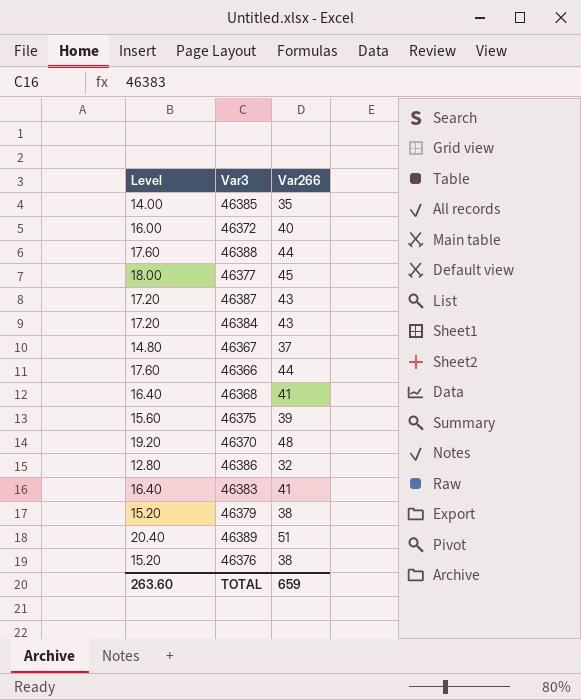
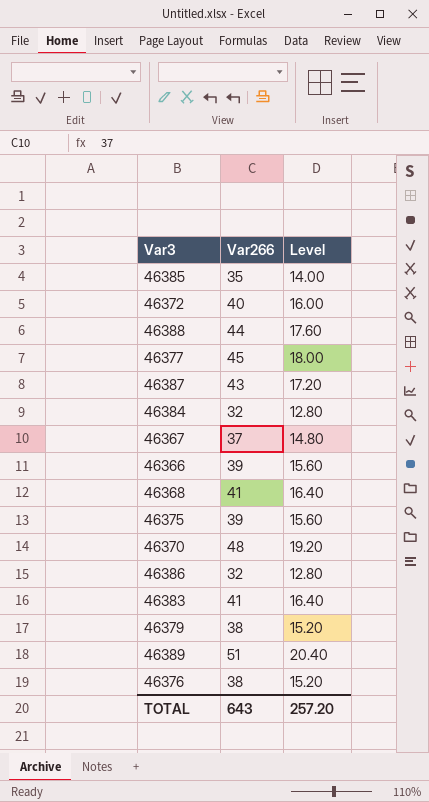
column Level | position: 1 -> 3
46384 | Var266: 43 -> 32
46384 | Level: 17.20 -> 12.80
46366 | Var266: 44 -> 39
46366 | Level: 17.60 -> 15.60
TOTAL | Var266: 659 -> 643
TOTAL | Level: 263.60 -> 257.20

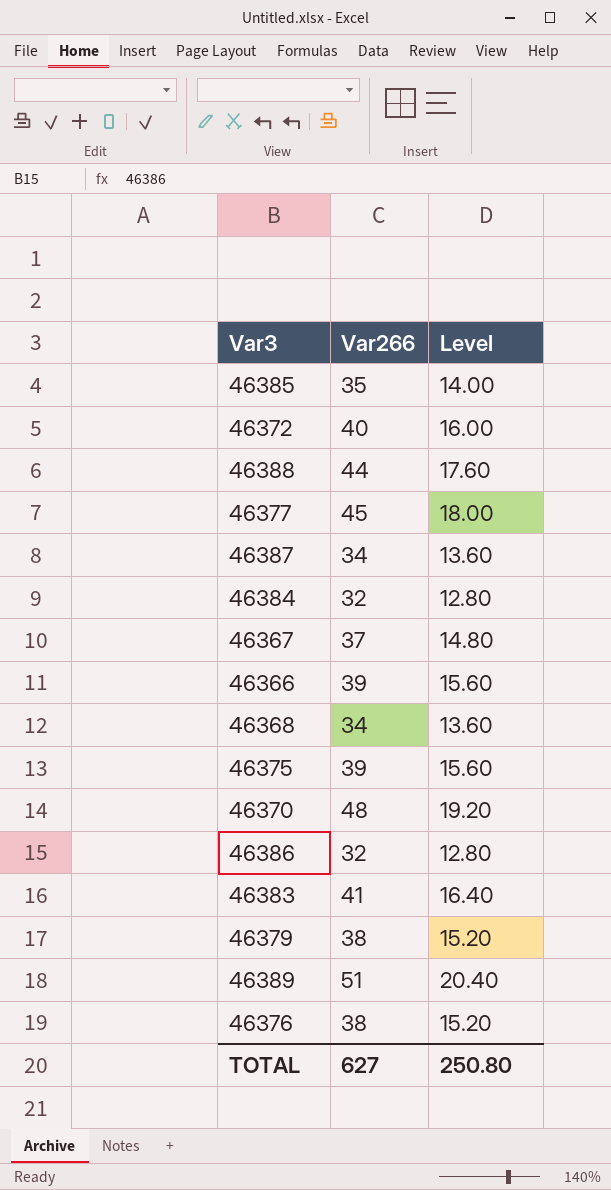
46387 | Var266: 43 -> 34
46387 | Level: 17.20 -> 13.60
46368 | Var266: 41 -> 34
46368 | Level: 16.40 -> 13.60
TOTAL | Var266: 643 -> 627
TOTAL | Level: 257.20 -> 250.80

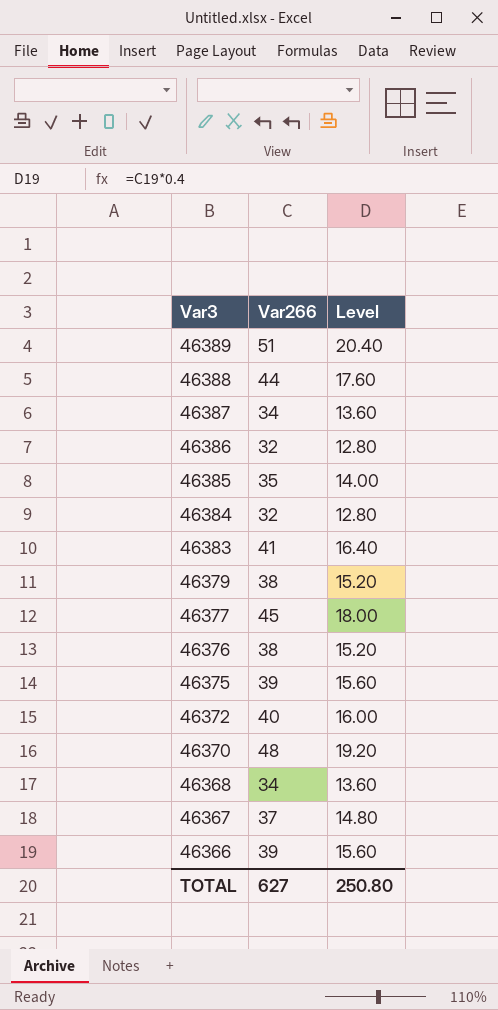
row order: none -> Var3 descending

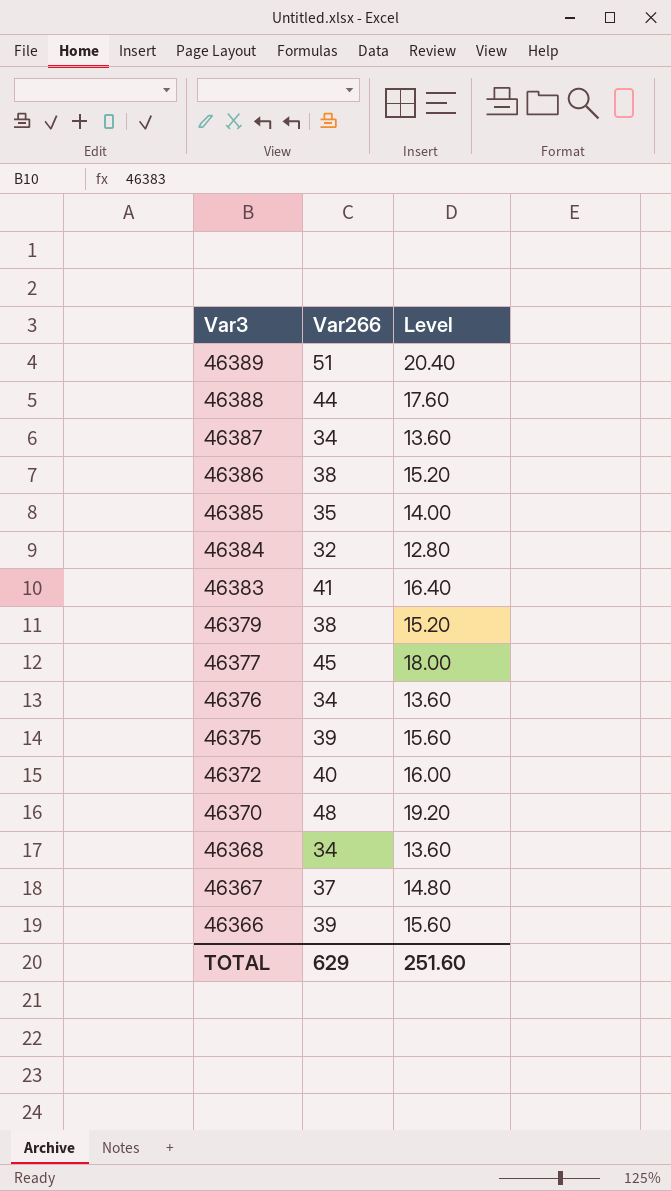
46386 | Var266: 32 -> 38
46386 | Level: 12.80 -> 15.20
46376 | Var266: 38 -> 34
46376 | Level: 15.20 -> 13.60
TOTAL | Var266: 627 -> 629
TOTAL | Level: 250.80 -> 251.60

